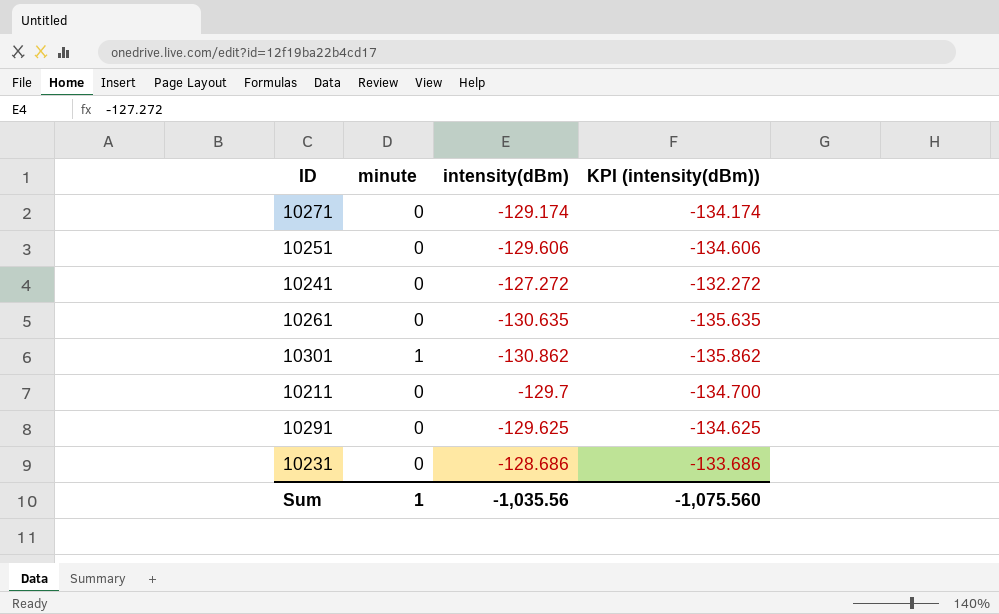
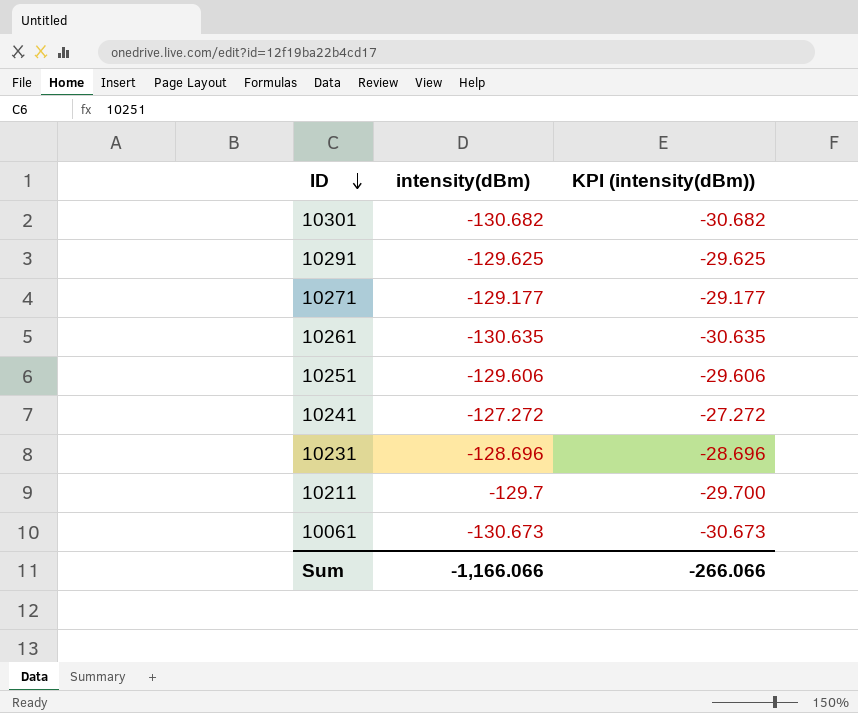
row order: none -> ID descending
column minute | position: 2 -> none
column KPI (intensity(dBm)) | formula: [intensity(dBm)] - 5 -> [intensity(dBm)] + 100
10301 | intensity(dBm): -130.862 -> -130.682
10271 | intensity(dBm): -129.174 -> -129.177
10231 | intensity(dBm): -128.686 -> -128.696
row 10061: none -> -130.673 | -30.673
Sum | intensity(dBm): -1,035.56 -> -1,166.066
Sum | KPI (intensity(dBm)): -1,075.560 -> -266.066

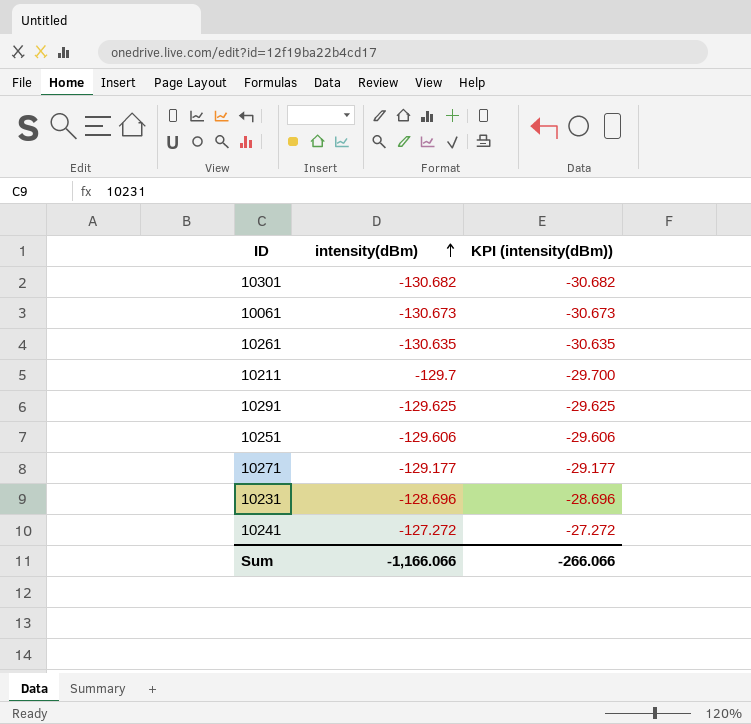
row order: ID descending -> intensity(dBm) ascending

